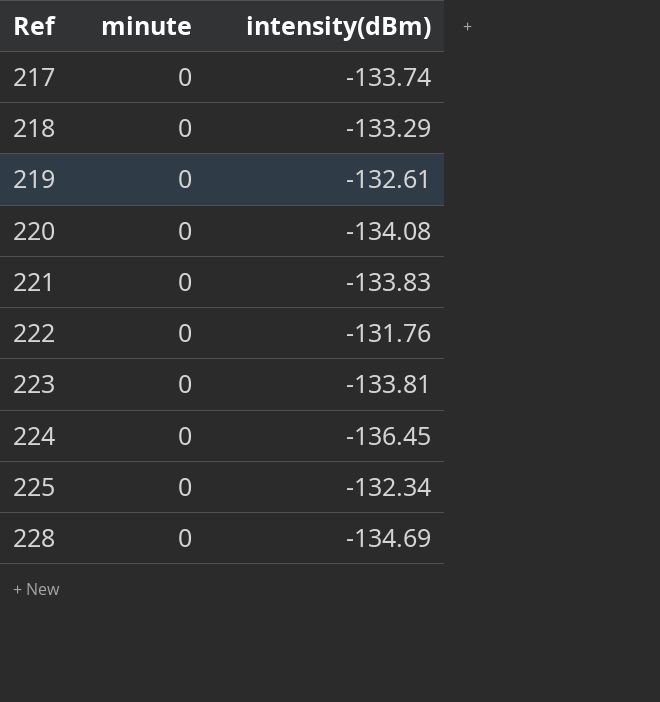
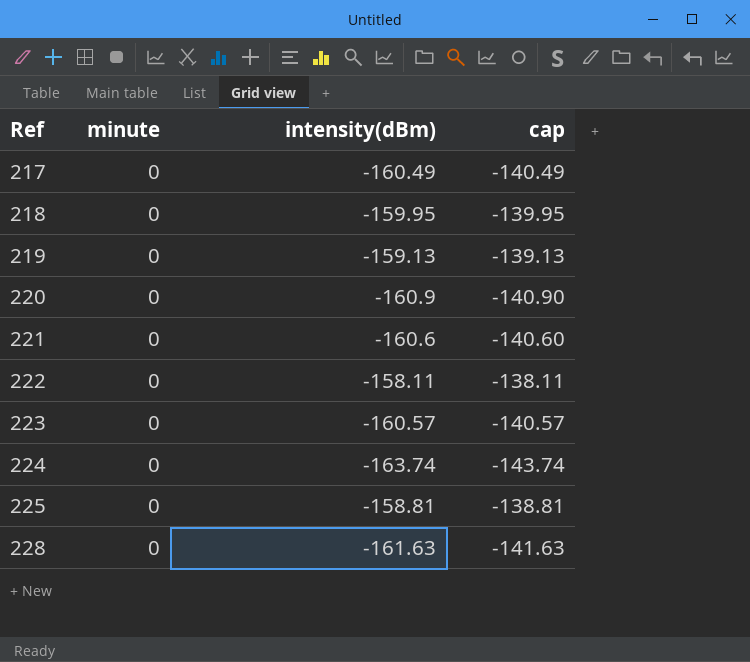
column cap | formula: none -> [intensity(dBm)] + 20
217 | intensity(dBm): -133.74 -> -160.49
218 | intensity(dBm): -133.29 -> -159.95
219 | intensity(dBm): -132.61 -> -159.13
220 | intensity(dBm): -134.08 -> -160.9
221 | intensity(dBm): -133.83 -> -160.6
222 | intensity(dBm): -131.76 -> -158.11
223 | intensity(dBm): -133.81 -> -160.57
224 | intensity(dBm): -136.45 -> -163.74
225 | intensity(dBm): -132.34 -> -158.81
228 | intensity(dBm): -134.69 -> -161.63

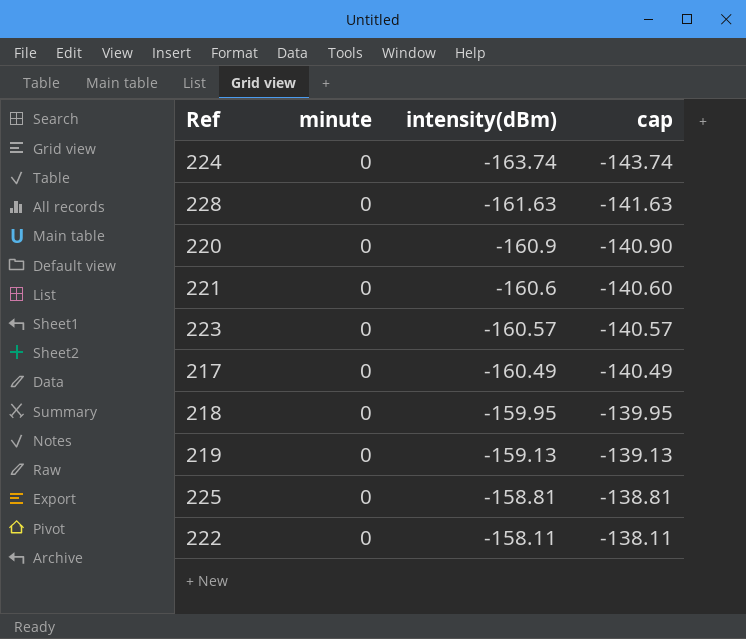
row order: Ref ascending -> intensity(dBm) ascending

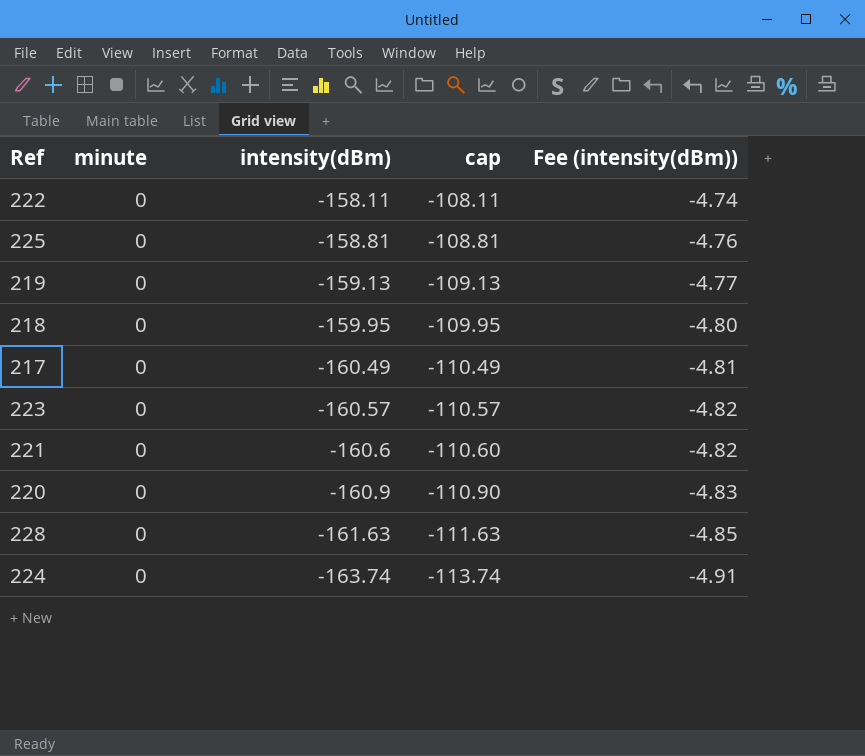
row order: intensity(dBm) ascending -> intensity(dBm) descending
column cap | formula: [intensity(dBm)] + 20 -> [intensity(dBm)] + 50
column Fee (intensity(dBm)) | formula: none -> [intensity(dBm)] * 0.03

